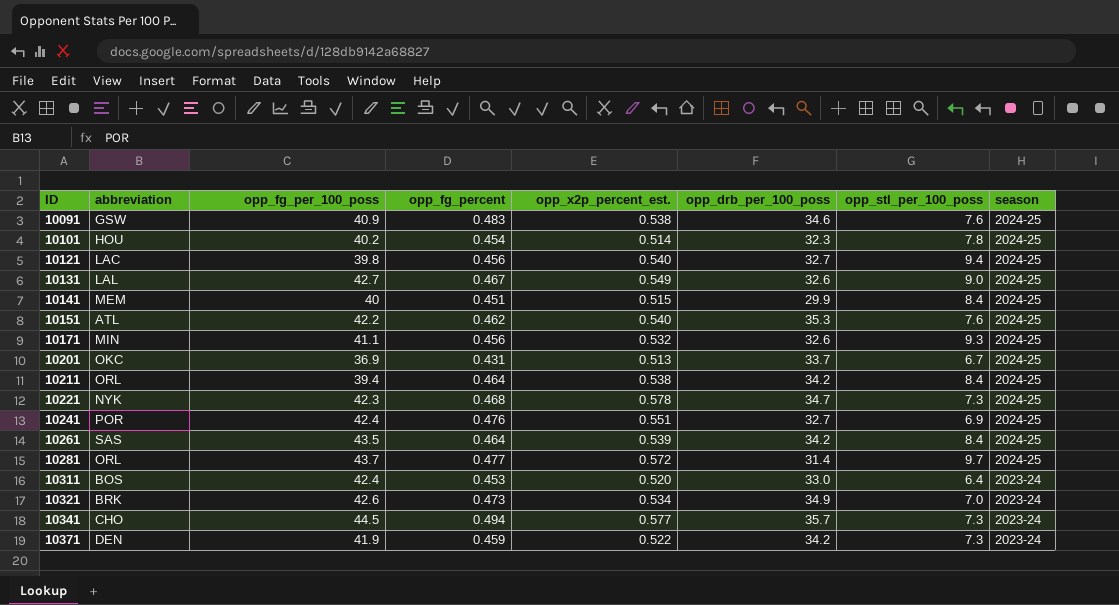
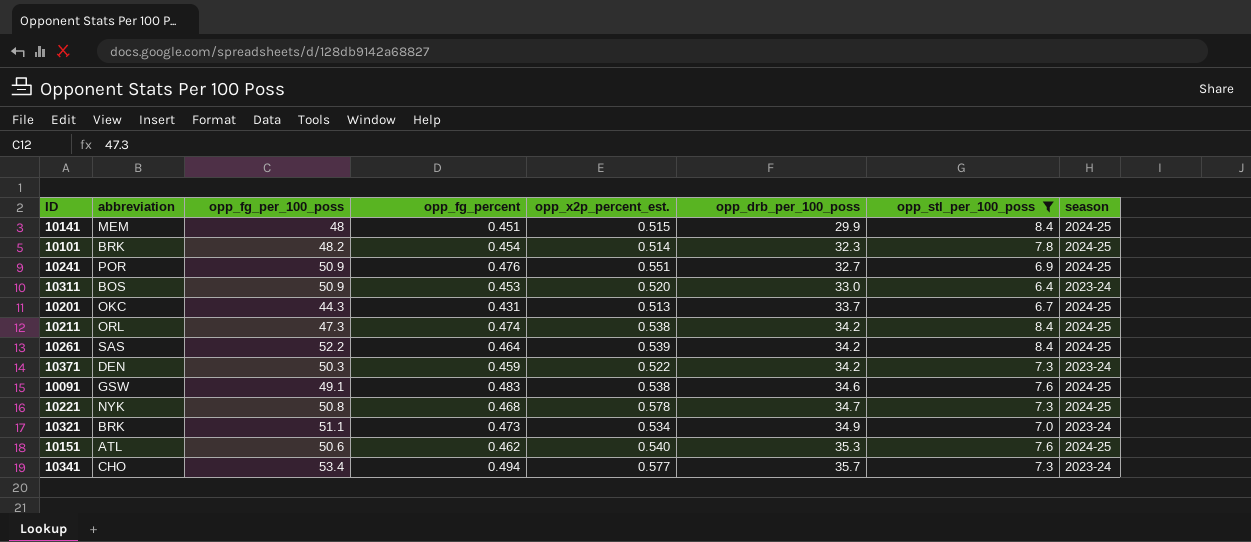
filter: none -> opp_stl_per_100_poss <= 8.4
row order: ID ascending -> opp_drb_per_100_poss ascending
10141 | opp_fg_per_100_poss: 40 -> 48
10101 | abbreviation: HOU -> BRK
10101 | opp_fg_per_100_poss: 40.2 -> 48.2
10241 | opp_fg_per_100_poss: 42.4 -> 50.9
10311 | opp_fg_per_100_poss: 42.4 -> 50.9
10201 | opp_fg_per_100_poss: 36.9 -> 44.3
10211 | opp_fg_per_100_poss: 39.4 -> 47.3
10211 | opp_fg_percent: 0.464 -> 0.474
10261 | opp_fg_per_100_poss: 43.5 -> 52.2
10371 | opp_fg_per_100_poss: 41.9 -> 50.3
10091 | opp_fg_per_100_poss: 40.9 -> 49.1
10221 | opp_fg_per_100_poss: 42.3 -> 50.8
10321 | opp_fg_per_100_poss: 42.6 -> 51.1
10151 | opp_fg_per_100_poss: 42.2 -> 50.6
10341 | opp_fg_per_100_poss: 44.5 -> 53.4

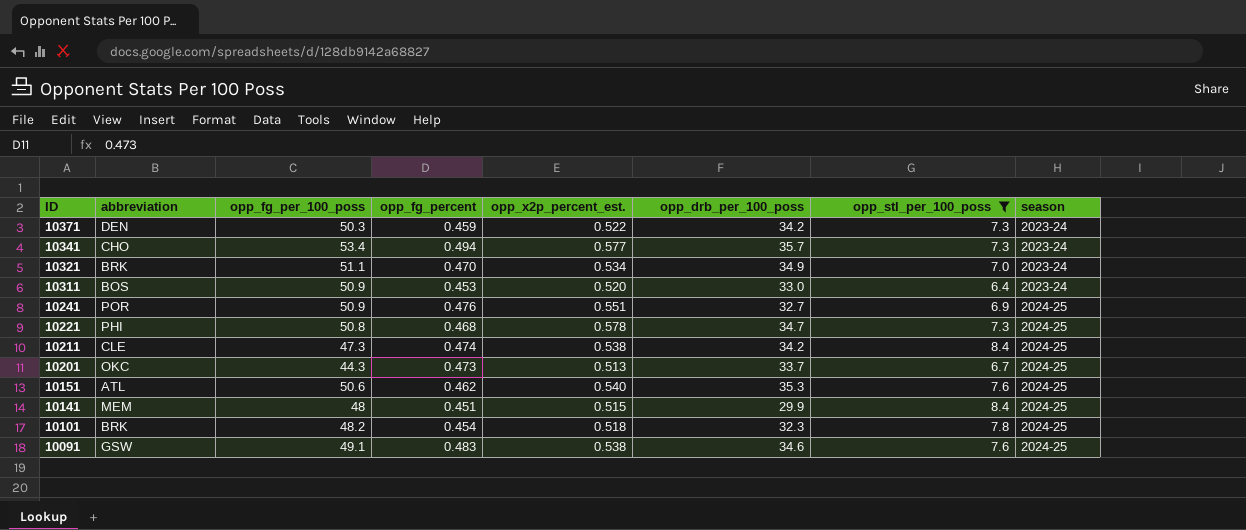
row order: opp_drb_per_100_poss ascending -> ID descending
row 10261: SAS | 52.2 | 0.464 | 0.539 | 34.2 | 8.4 | 2024-25 -> none
10321 | opp_fg_percent: 0.473 -> 0.470
10221 | abbreviation: NYK -> PHI
10211 | abbreviation: ORL -> CLE
10201 | opp_fg_percent: 0.431 -> 0.473
10101 | opp_x2p_percent_est.: 0.514 -> 0.518

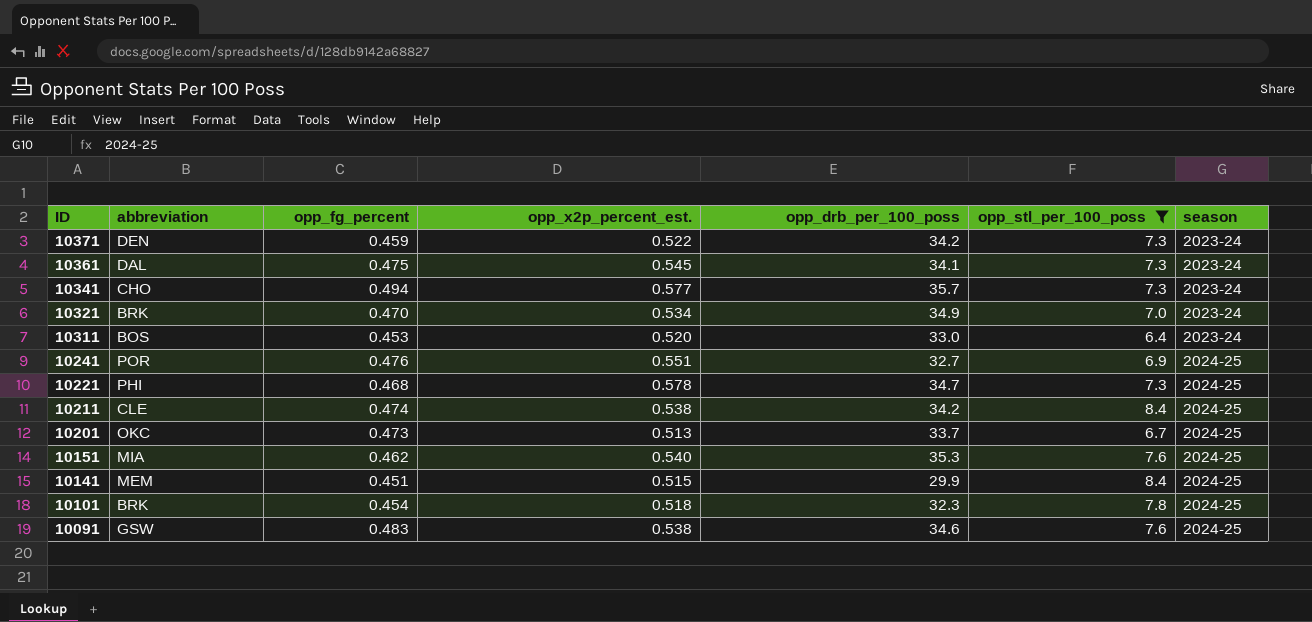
column opp_fg_per_100_poss | position: 3 -> none
row 10361: none -> DAL | 0.475 | 0.545 | 34.1 | 7.3 | 2023-24
10151 | abbreviation: ATL -> MIA

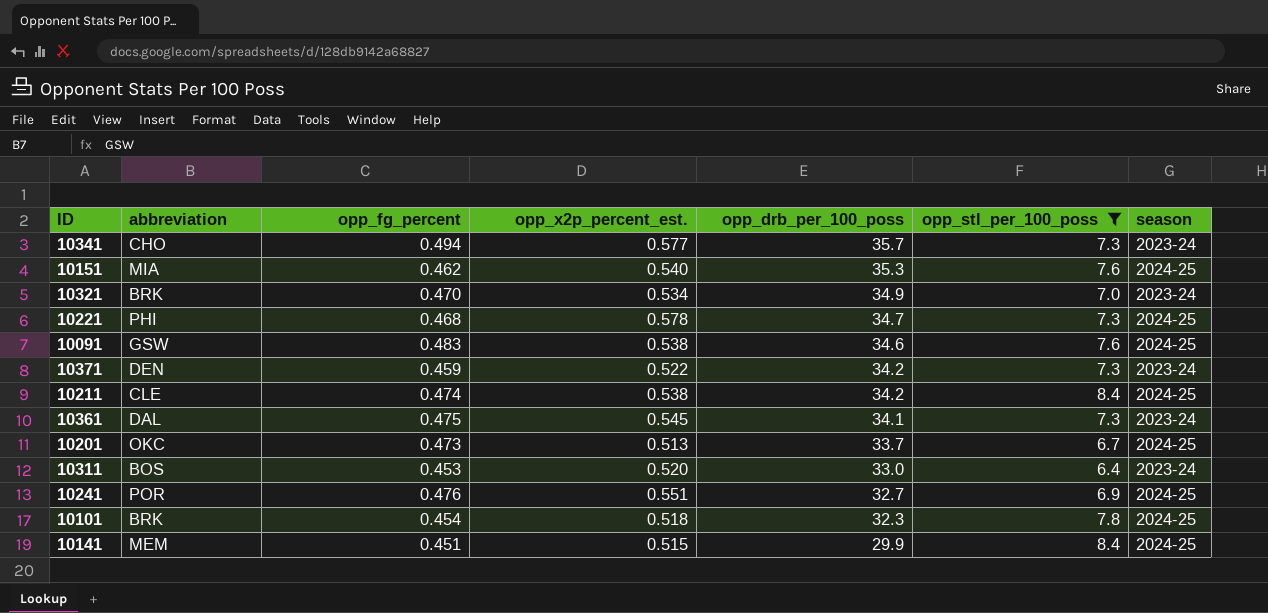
row order: ID descending -> opp_drb_per_100_poss descending

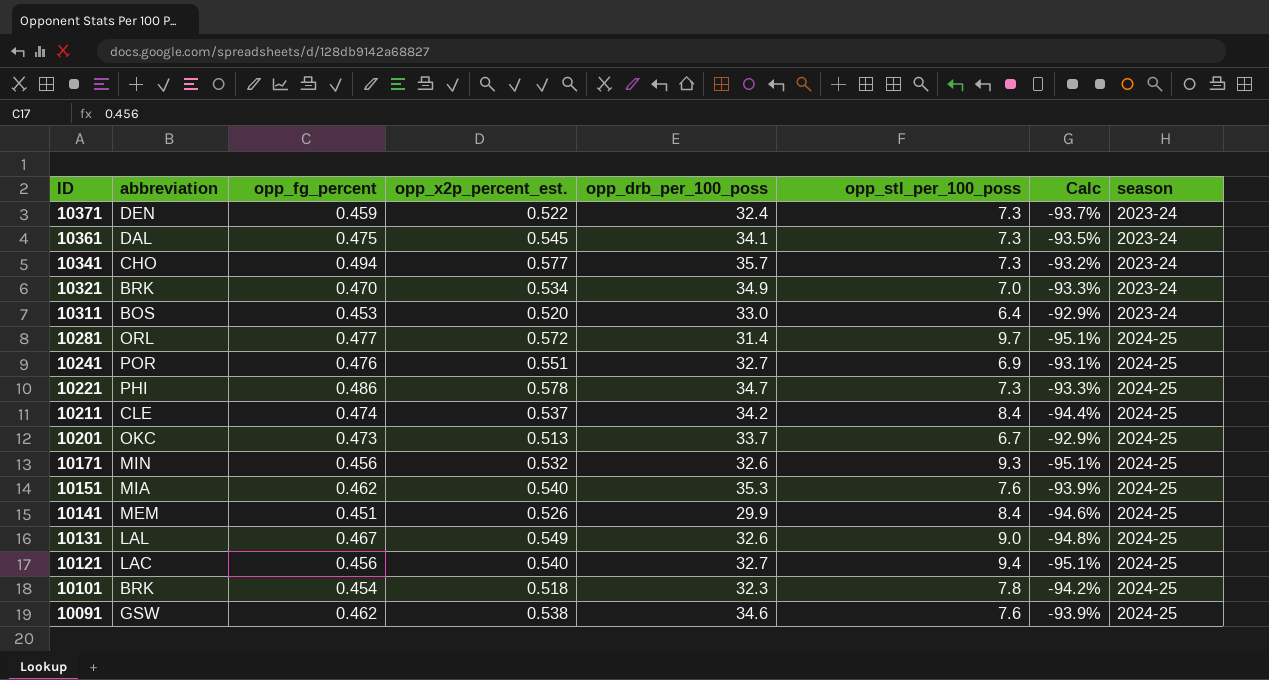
filter: opp_stl_per_100_poss <= 8.4 -> none
row order: opp_drb_per_100_poss descending -> ID descending
column Calc | formula: none -> ([opp_fg_percent] - [opp_stl_per_100_poss]) / [opp_stl_per_100_poss]
10371 | opp_drb_per_100_poss: 34.2 -> 32.4
10221 | opp_fg_percent: 0.468 -> 0.486
10211 | opp_x2p_percent_est.: 0.538 -> 0.537
10141 | opp_x2p_percent_est.: 0.515 -> 0.526
10091 | opp_fg_percent: 0.483 -> 0.462

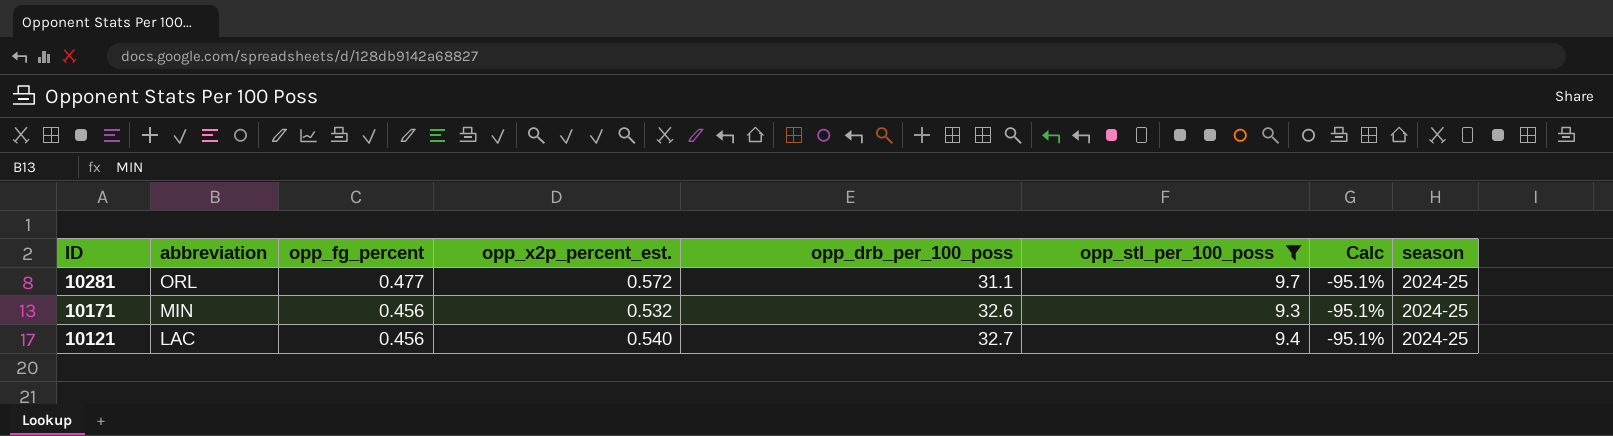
filter: none -> opp_stl_per_100_poss >= 9.3
10281 | opp_drb_per_100_poss: 31.4 -> 31.1

